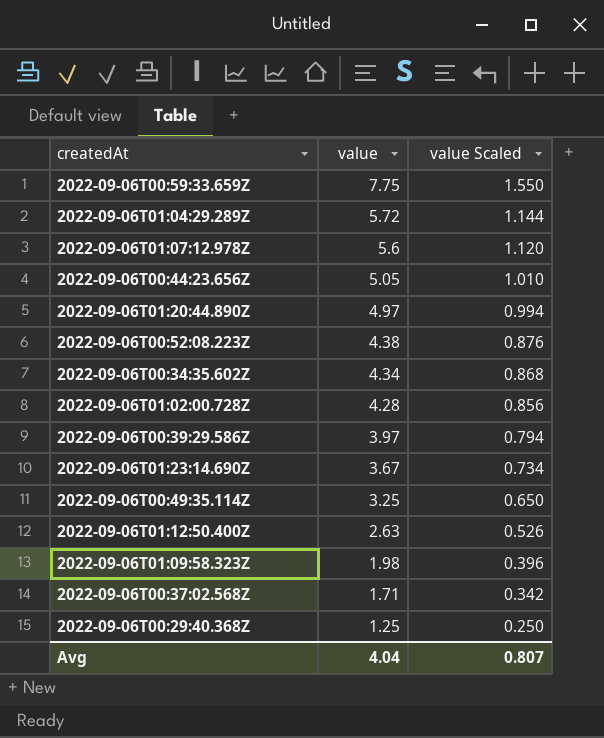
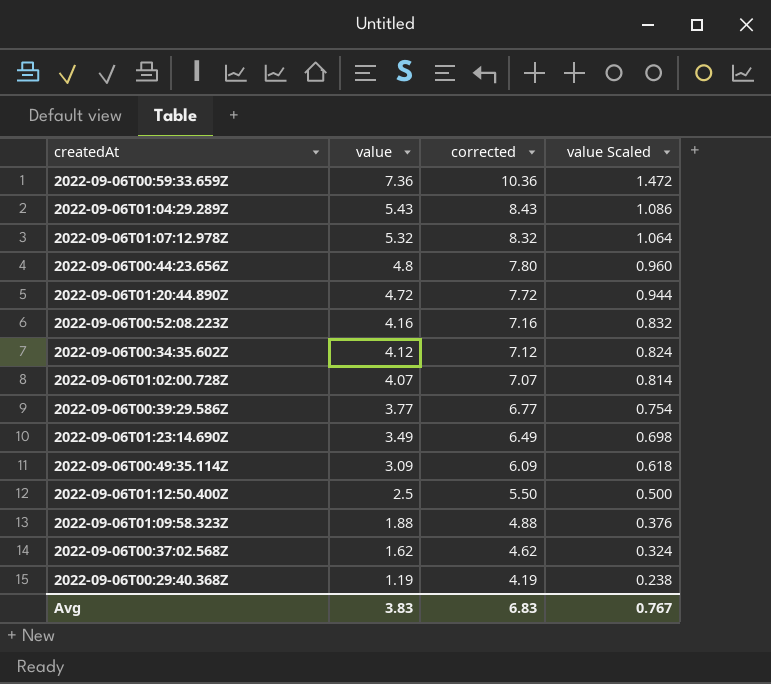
column corrected | formula: none -> [value] + 3
2022-09-06T00:59:33.659Z | value: 7.75 -> 7.36
2022-09-06T00:59:33.659Z | value Scaled: 1.550 -> 1.472
2022-09-06T01:04:29.289Z | value: 5.72 -> 5.43
2022-09-06T01:04:29.289Z | value Scaled: 1.144 -> 1.086
2022-09-06T01:07:12.978Z | value: 5.6 -> 5.32
2022-09-06T01:07:12.978Z | value Scaled: 1.120 -> 1.064
2022-09-06T00:44:23.656Z | value: 5.05 -> 4.8
2022-09-06T00:44:23.656Z | value Scaled: 1.010 -> 0.960
2022-09-06T01:20:44.890Z | value: 4.97 -> 4.72
2022-09-06T01:20:44.890Z | value Scaled: 0.994 -> 0.944
2022-09-06T00:52:08.223Z | value: 4.38 -> 4.16
2022-09-06T00:52:08.223Z | value Scaled: 0.876 -> 0.832
2022-09-06T00:34:35.602Z | value: 4.34 -> 4.12
2022-09-06T00:34:35.602Z | value Scaled: 0.868 -> 0.824
2022-09-06T01:02:00.728Z | value: 4.28 -> 4.07
2022-09-06T01:02:00.728Z | value Scaled: 0.856 -> 0.814
2022-09-06T00:39:29.586Z | value: 3.97 -> 3.77
2022-09-06T00:39:29.586Z | value Scaled: 0.794 -> 0.754
2022-09-06T01:23:14.690Z | value: 3.67 -> 3.49
2022-09-06T01:23:14.690Z | value Scaled: 0.734 -> 0.698
2022-09-06T00:49:35.114Z | value: 3.25 -> 3.09
2022-09-06T00:49:35.114Z | value Scaled: 0.650 -> 0.618
2022-09-06T01:12:50.400Z | value: 2.63 -> 2.5
2022-09-06T01:12:50.400Z | value Scaled: 0.526 -> 0.500
2022-09-06T01:09:58.323Z | value: 1.98 -> 1.88
2022-09-06T01:09:58.323Z | value Scaled: 0.396 -> 0.376
2022-09-06T00:37:02.568Z | value: 1.71 -> 1.62
2022-09-06T00:37:02.568Z | value Scaled: 0.342 -> 0.324
2022-09-06T00:29:40.368Z | value: 1.25 -> 1.19
2022-09-06T00:29:40.368Z | value Scaled: 0.250 -> 0.238
Avg | value: 4.04 -> 3.83
Avg | value Scaled: 0.807 -> 0.767

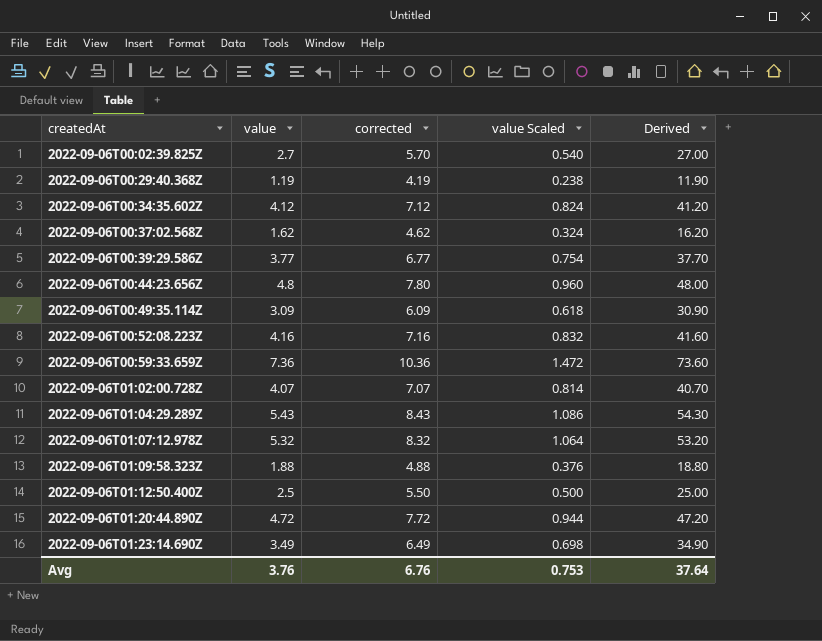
row order: value descending -> createdAt ascending
column Derived | formula: none -> [value] * 10
row 2022-09-06T00:02:39.825Z: none -> 2.7 | 5.70 | 0.540 | 27.00
Avg | value: 3.83 -> 3.76
Avg | corrected: 6.83 -> 6.76
Avg | value Scaled: 0.767 -> 0.753

